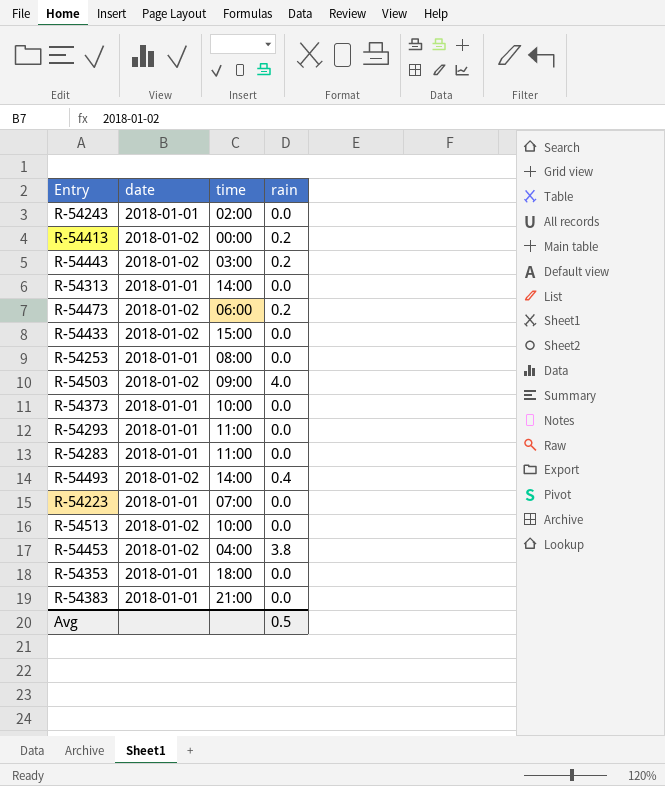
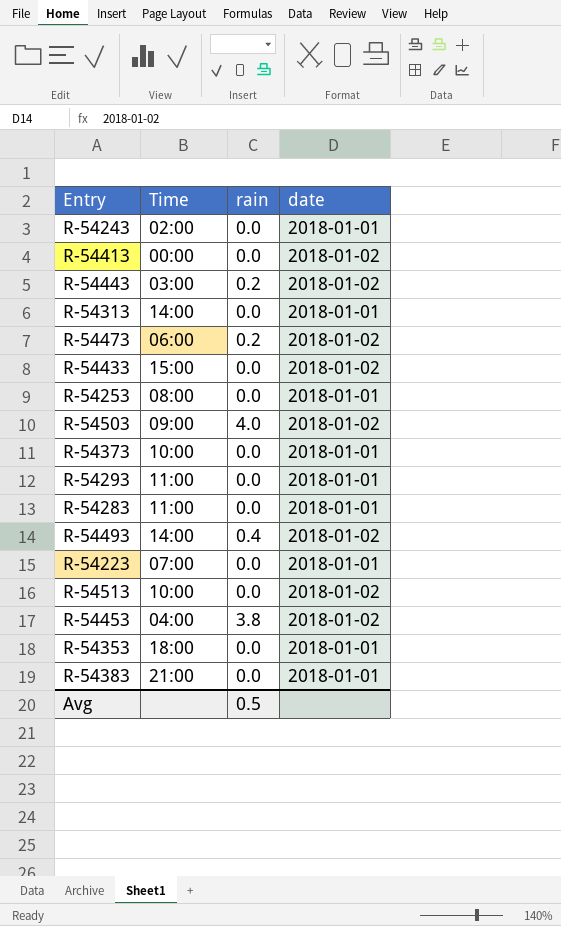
column name: time -> Time
column date | position: 2 -> 4
R-54413 | rain: 0.2 -> 0.0

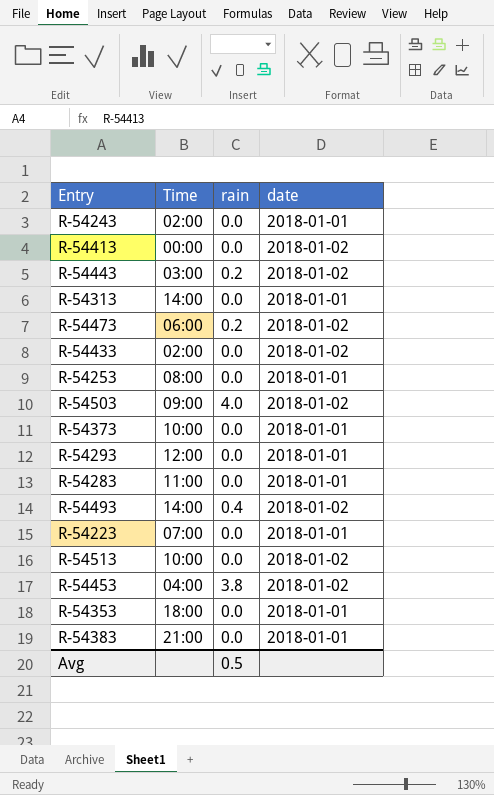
R-54433 | Time: 15:00 -> 02:00
R-54293 | Time: 11:00 -> 12:00

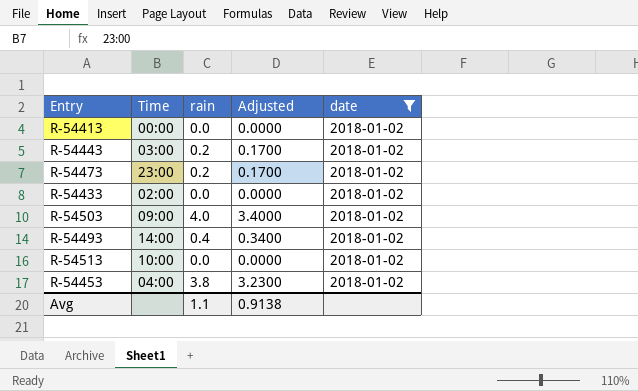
filter: none -> date = 2018-01-02
column Adjusted | formula: none -> [rain] * 0.85
R-54473 | Time: 06:00 -> 23:00
Avg | rain: 0.5 -> 1.1

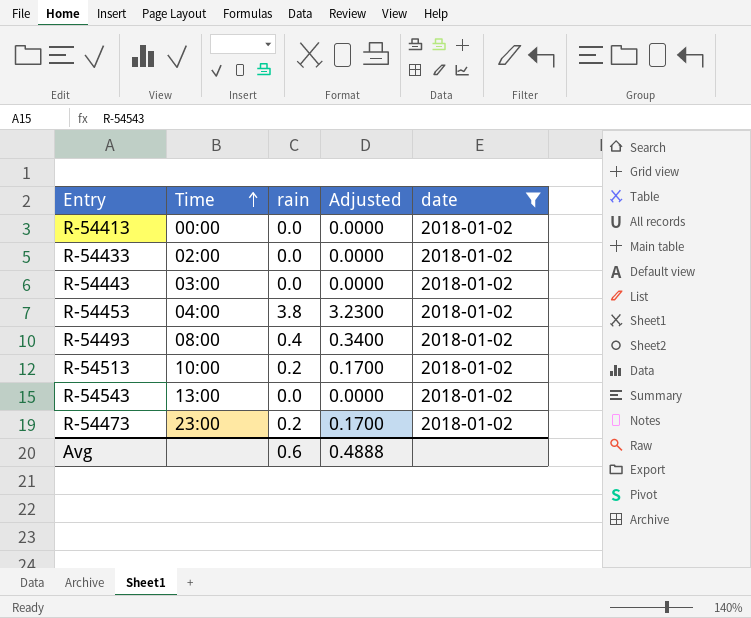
row order: none -> Time ascending
row R-54503: 09:00 | 4.0 | 3.4000 | 2018-01-02 -> none
R-54443 | rain: 0.2 -> 0.0
R-54443 | Adjusted: 0.1700 -> 0.0000
R-54493 | Time: 14:00 -> 08:00
R-54513 | rain: 0.0 -> 0.2
R-54513 | Adjusted: 0.0000 -> 0.1700
row R-54543: none -> 13:00 | 0.0 | 0.0000 | 2018-01-02
Avg | rain: 1.1 -> 0.6
Avg | Adjusted: 0.9138 -> 0.4888

